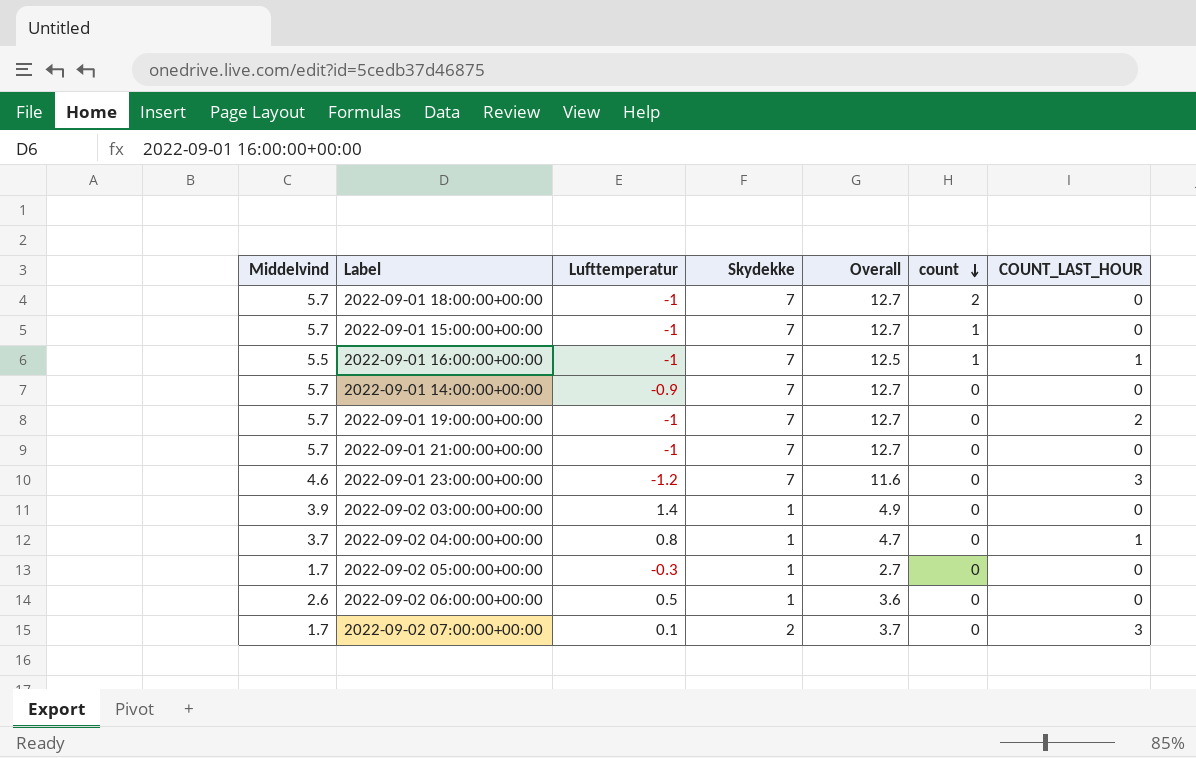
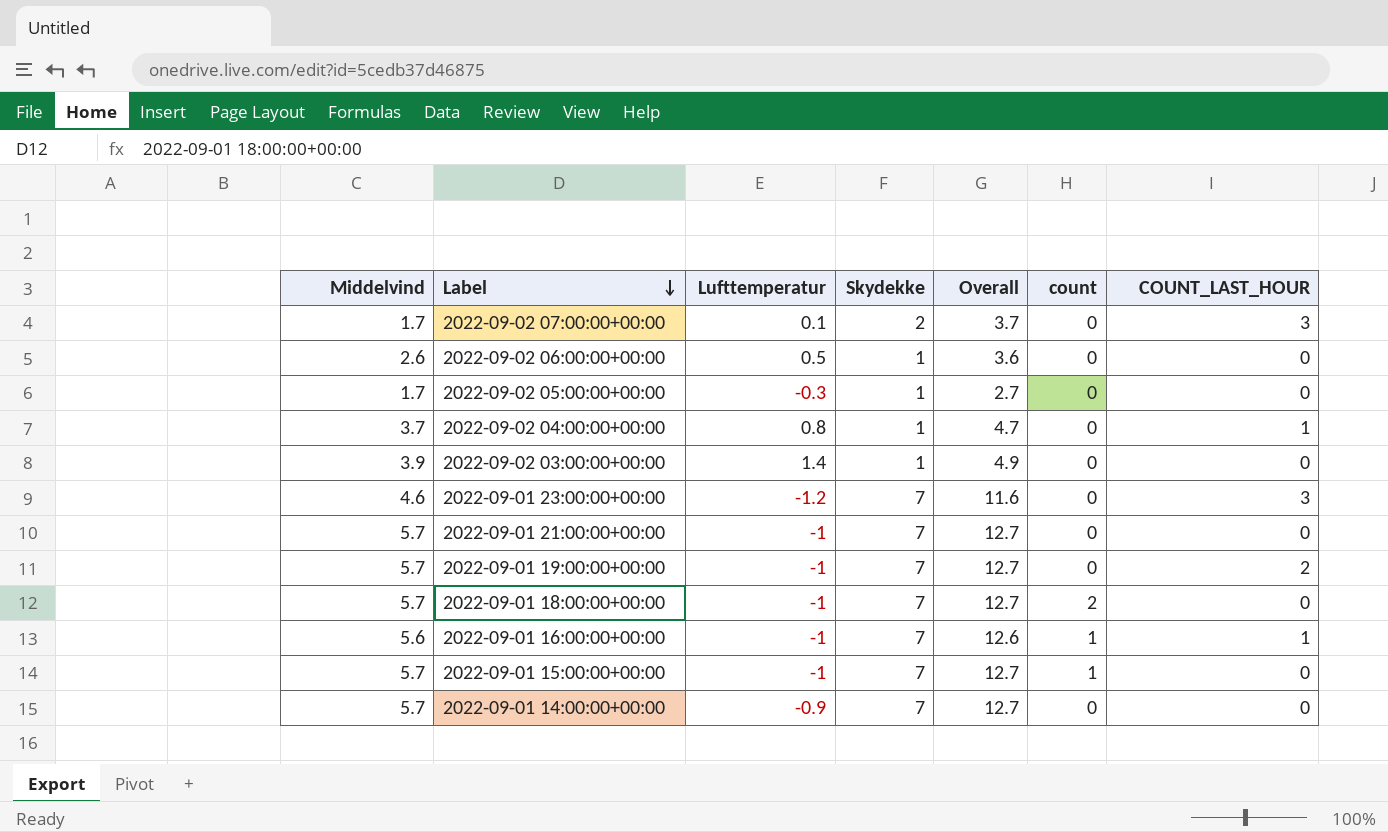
row order: count descending -> Label descending
2022-09-01 16:00:00+00:00 | Middelvind: 5.5 -> 5.6
2022-09-01 16:00:00+00:00 | Overall: 12.5 -> 12.6

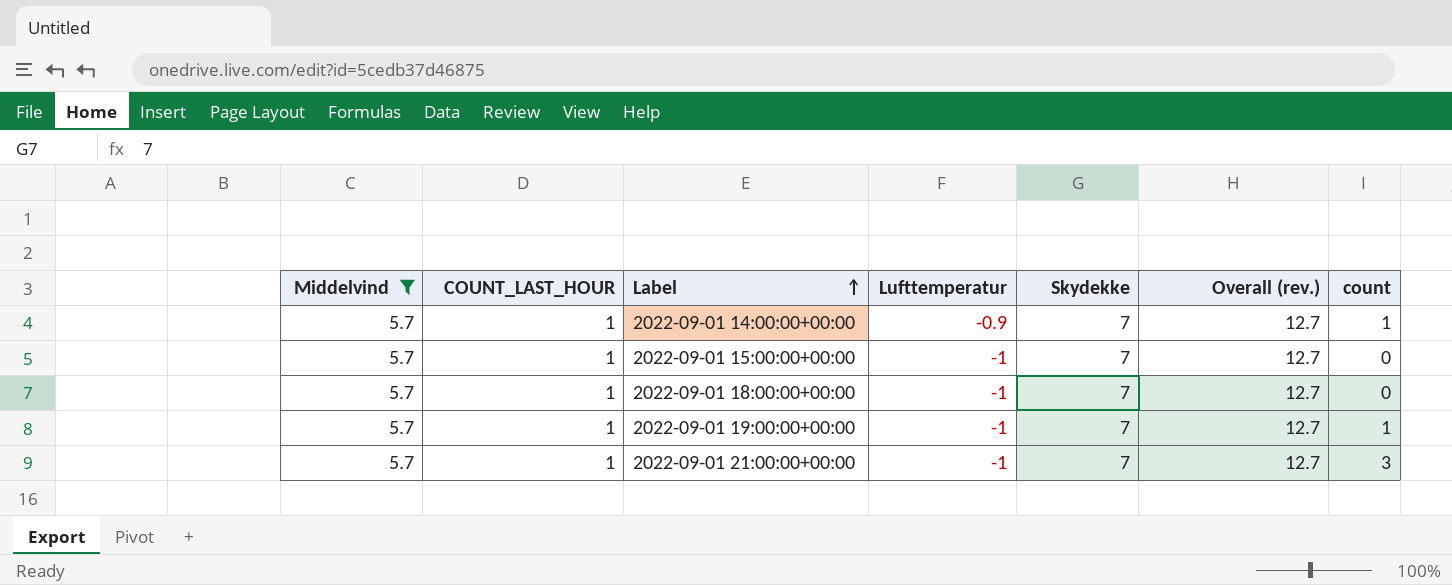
filter: none -> Middelvind = 5.7
row order: Label descending -> Label ascending
column COUNT_LAST_HOUR | position: 7 -> 2
column name: Overall -> Overall (rev.)
2022-09-01 14:00:00+00:00 | COUNT_LAST_HOUR: 0 -> 1
2022-09-01 14:00:00+00:00 | count: 0 -> 1
2022-09-01 15:00:00+00:00 | COUNT_LAST_HOUR: 0 -> 1
2022-09-01 15:00:00+00:00 | count: 1 -> 0
2022-09-01 18:00:00+00:00 | COUNT_LAST_HOUR: 0 -> 1
2022-09-01 18:00:00+00:00 | count: 2 -> 0
2022-09-01 19:00:00+00:00 | COUNT_LAST_HOUR: 2 -> 1
2022-09-01 19:00:00+00:00 | count: 0 -> 1
2022-09-01 21:00:00+00:00 | COUNT_LAST_HOUR: 0 -> 1
2022-09-01 21:00:00+00:00 | count: 0 -> 3

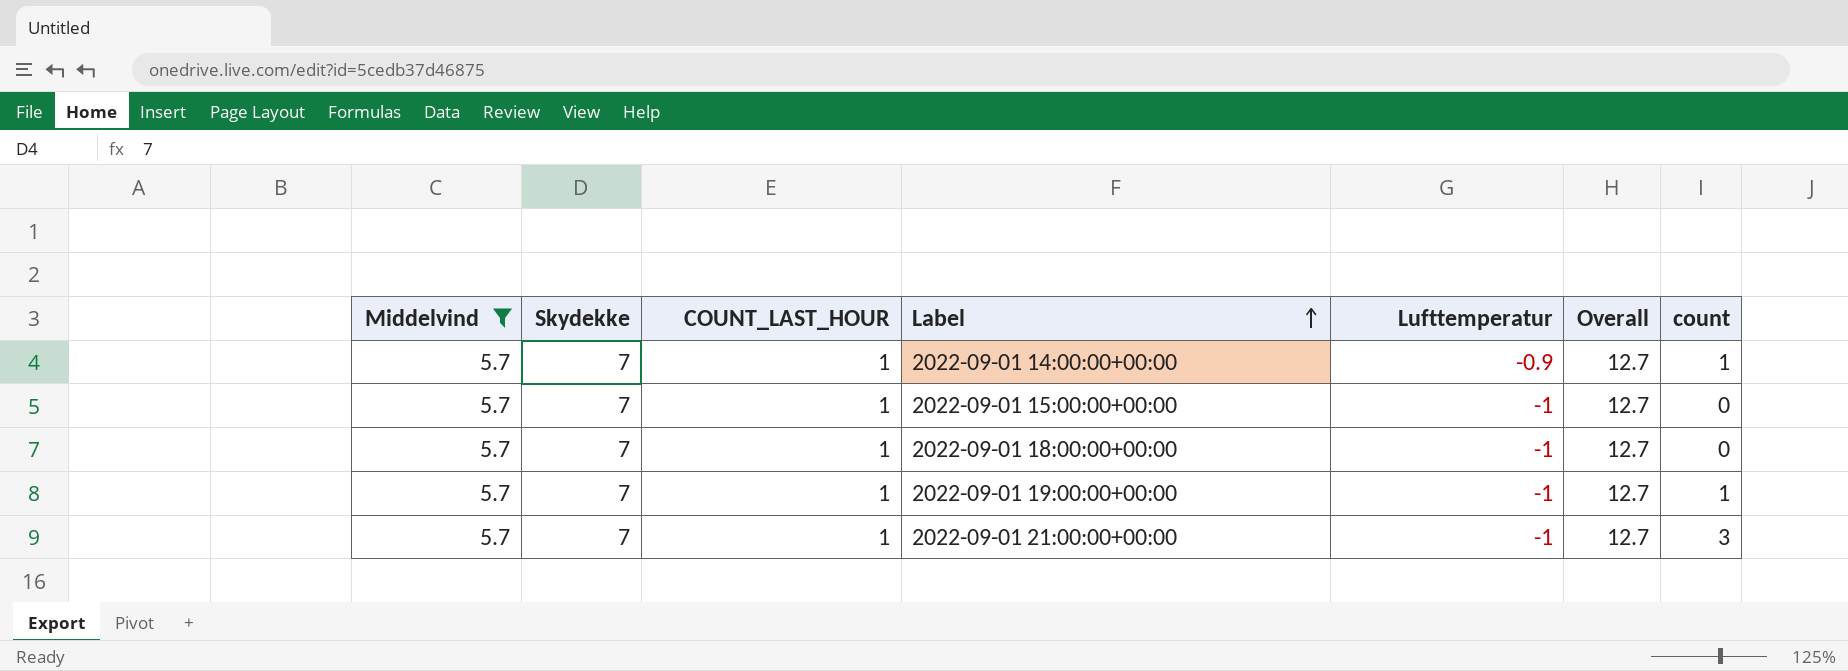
column Skydekke | position: 5 -> 2
column name: Overall (rev.) -> Overall

